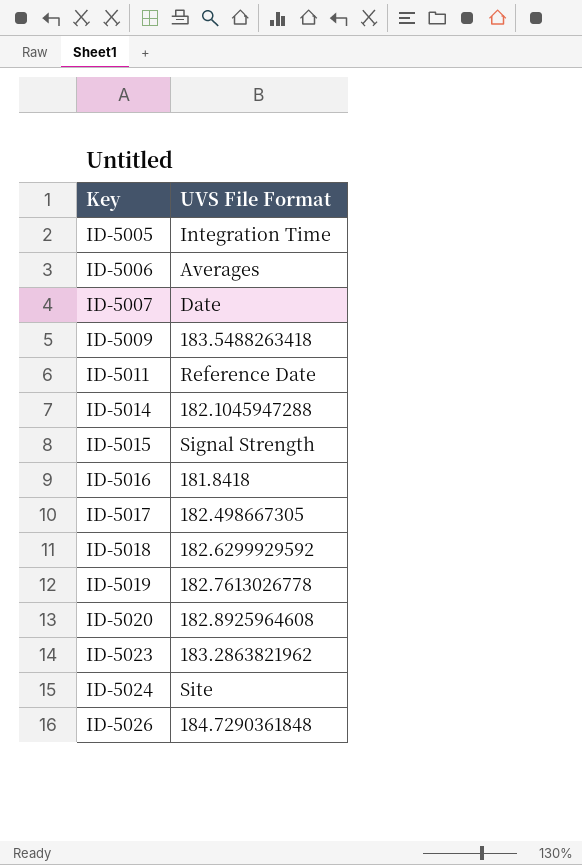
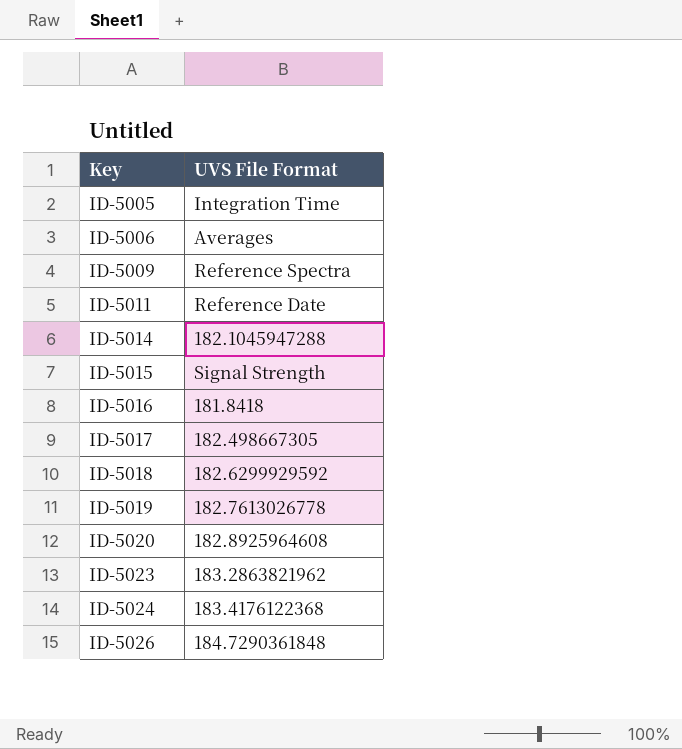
row ID-5007: Date -> none
ID-5009 | UVS File Format: 183.5488263418 -> Reference Spectra
ID-5024 | UVS File Format: Site -> 183.4176122368

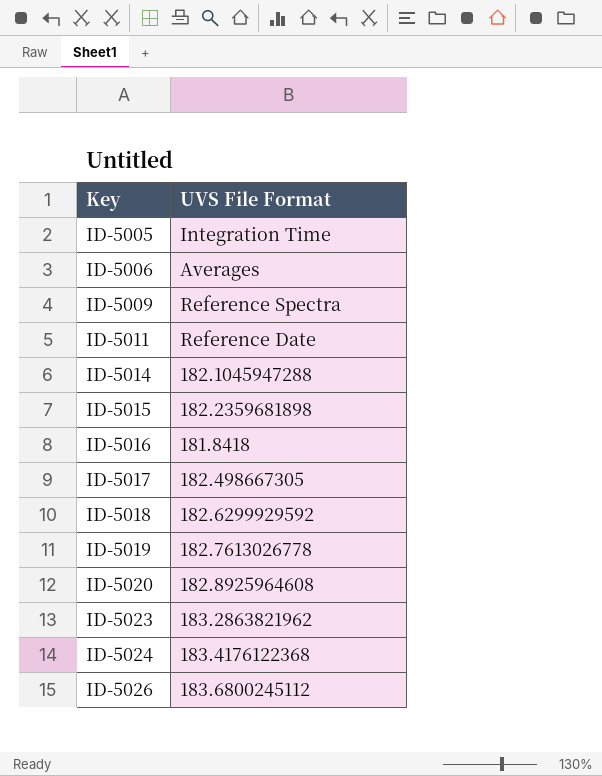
ID-5015 | UVS File Format: Signal Strength -> 182.2359681898
ID-5026 | UVS File Format: 184.7290361848 -> 183.6800245112

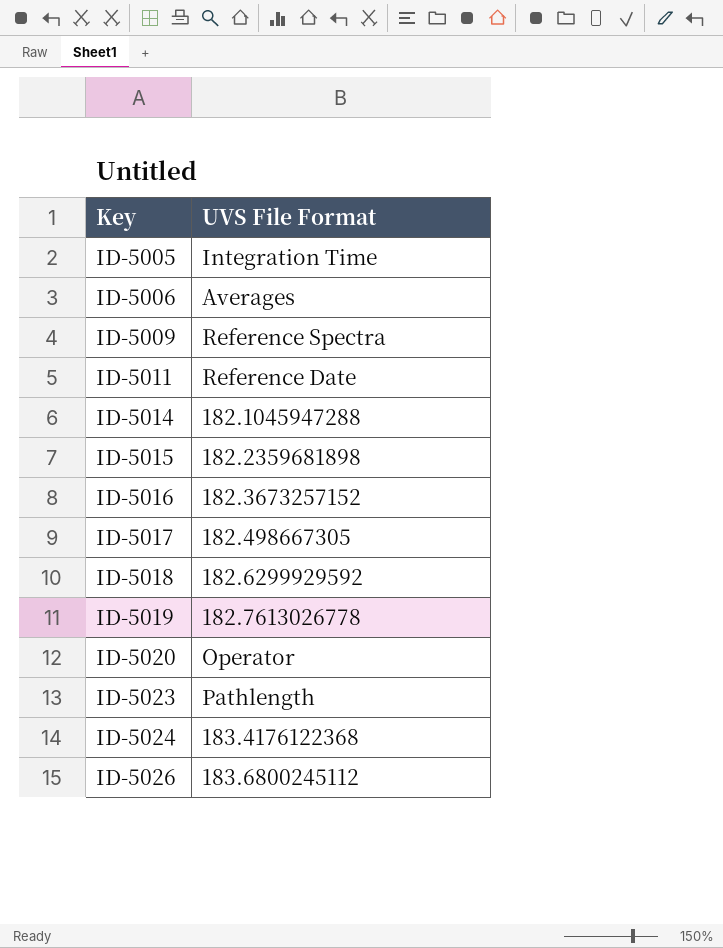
ID-5016 | UVS File Format: 181.8418 -> 182.3673257152
ID-5020 | UVS File Format: 182.8925964608 -> Operator
ID-5023 | UVS File Format: 183.2863821962 -> Pathlength

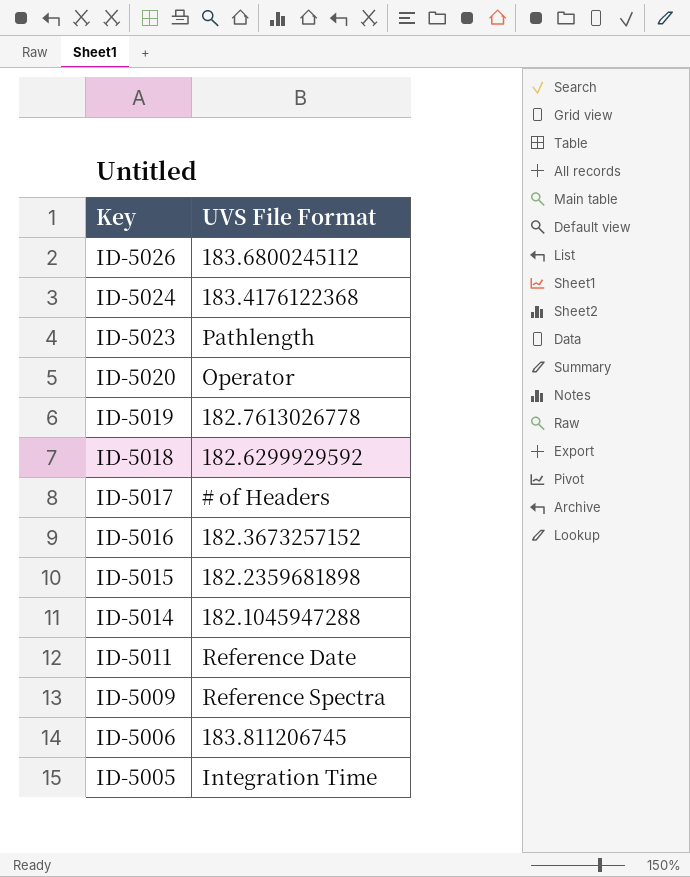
row order: Key ascending -> Key descending
ID-5017 | UVS File Format: 182.498667305 -> # of Headers
ID-5006 | UVS File Format: Averages -> 183.811206745

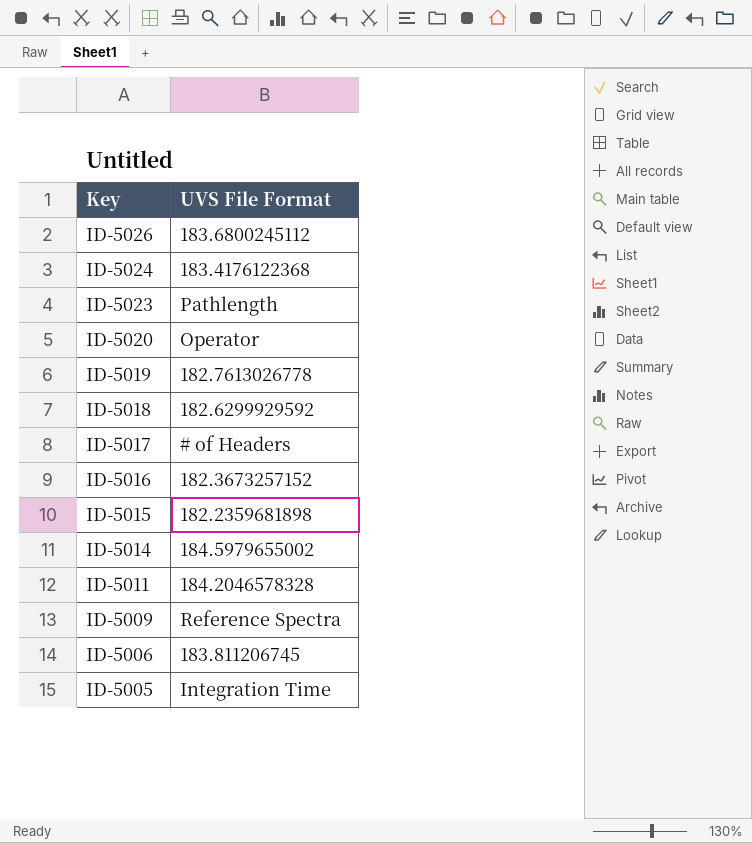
ID-5014 | UVS File Format: 182.1045947288 -> 184.5979655002
ID-5011 | UVS File Format: Reference Date -> 184.2046578328

